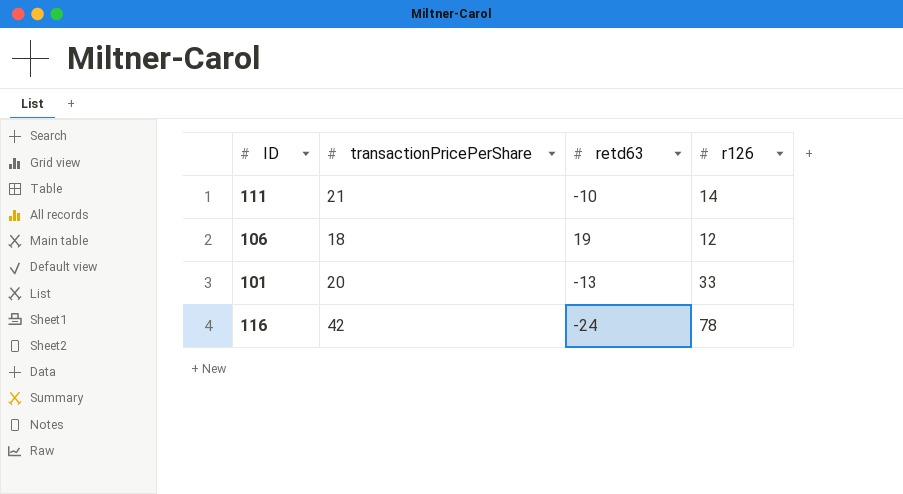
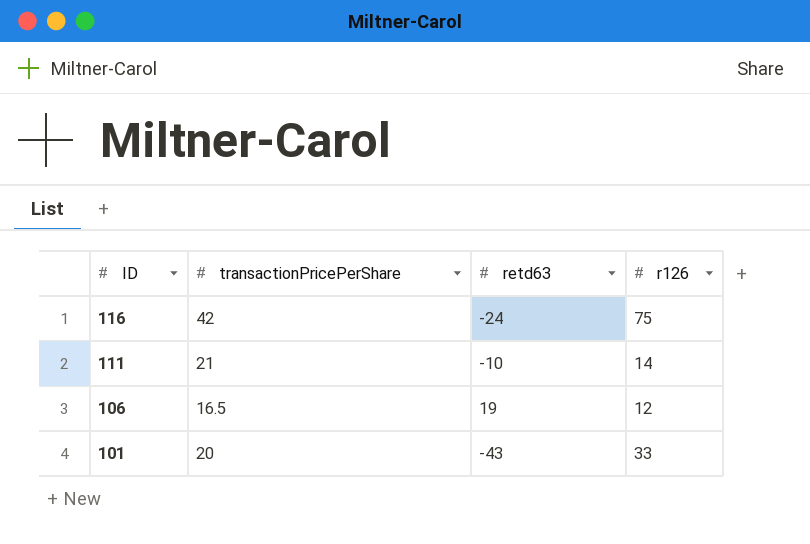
row order: none -> ID descending
116 | r126: 78 -> 75
106 | transactionPricePerShare: 18 -> 16.5
101 | retd63: -13 -> -43

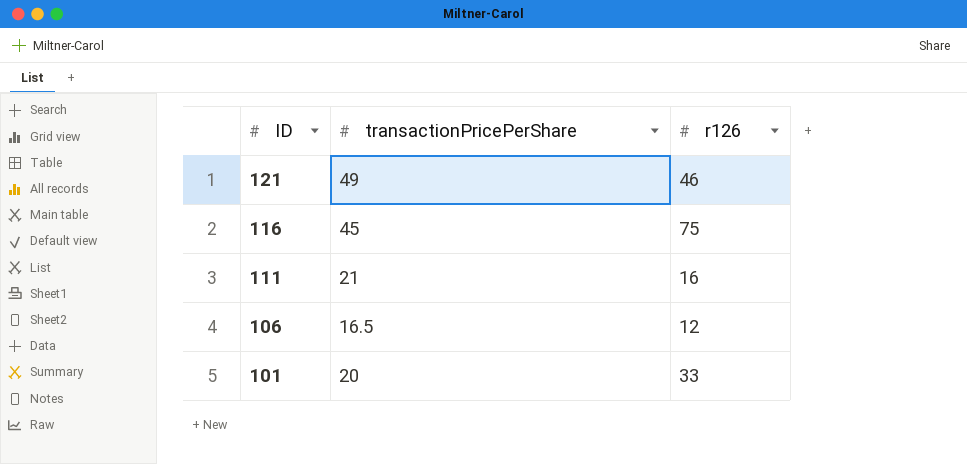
column retd63 | position: 3 -> none
row 121: none -> 49 | 46
116 | transactionPricePerShare: 42 -> 45
111 | r126: 14 -> 16

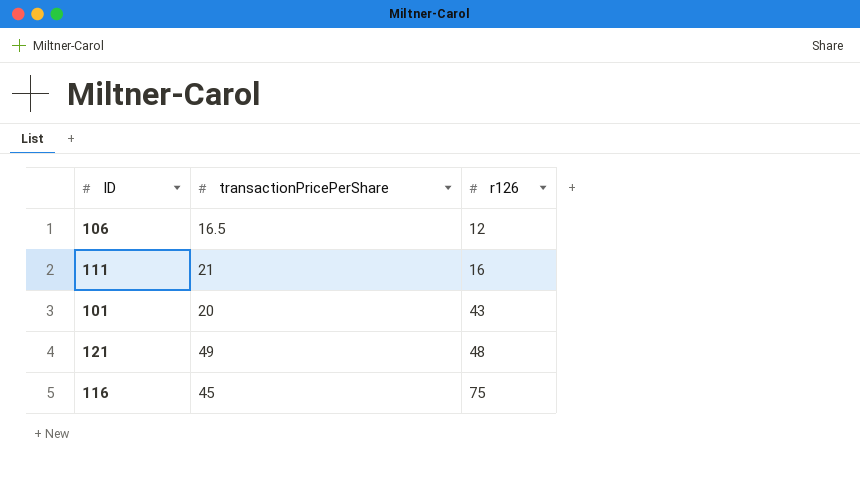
row order: ID descending -> r126 ascending
101 | r126: 33 -> 43
121 | r126: 46 -> 48

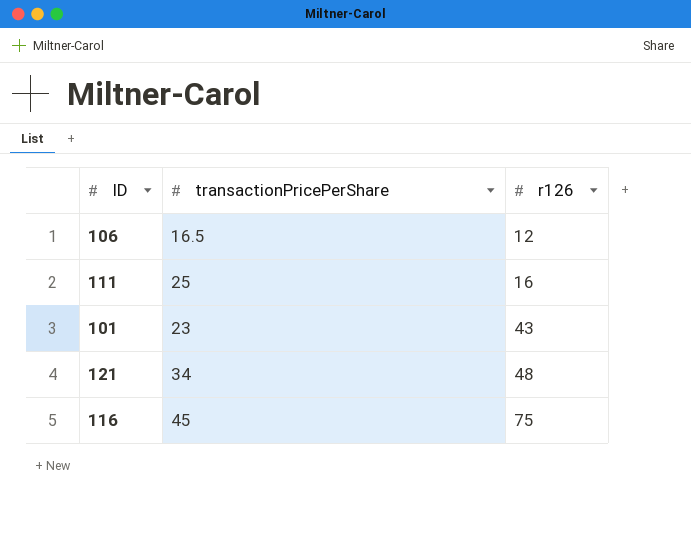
111 | transactionPricePerShare: 21 -> 25
101 | transactionPricePerShare: 20 -> 23
121 | transactionPricePerShare: 49 -> 34

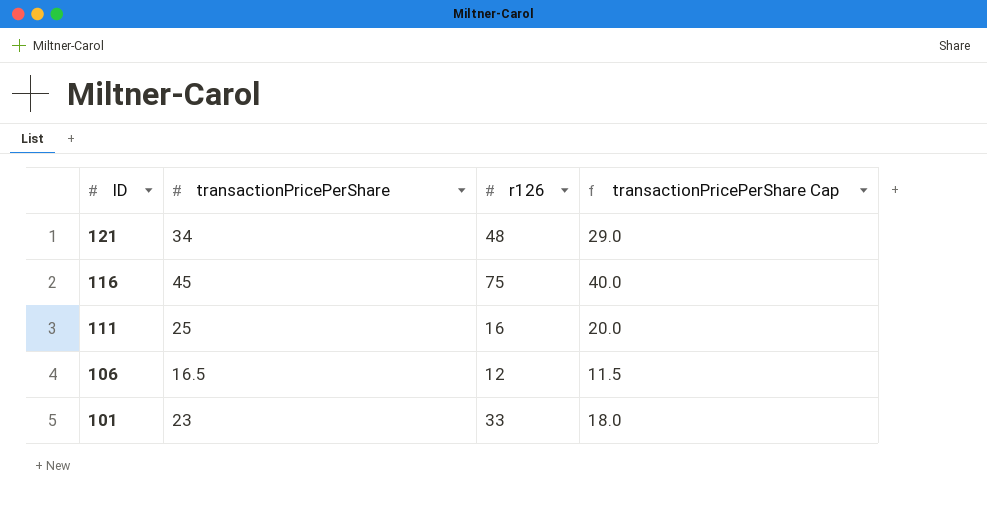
row order: r126 ascending -> ID descending
column transactionPricePerShare Cap | formula: none -> [transactionPricePerShare] - 5
101 | r126: 43 -> 33

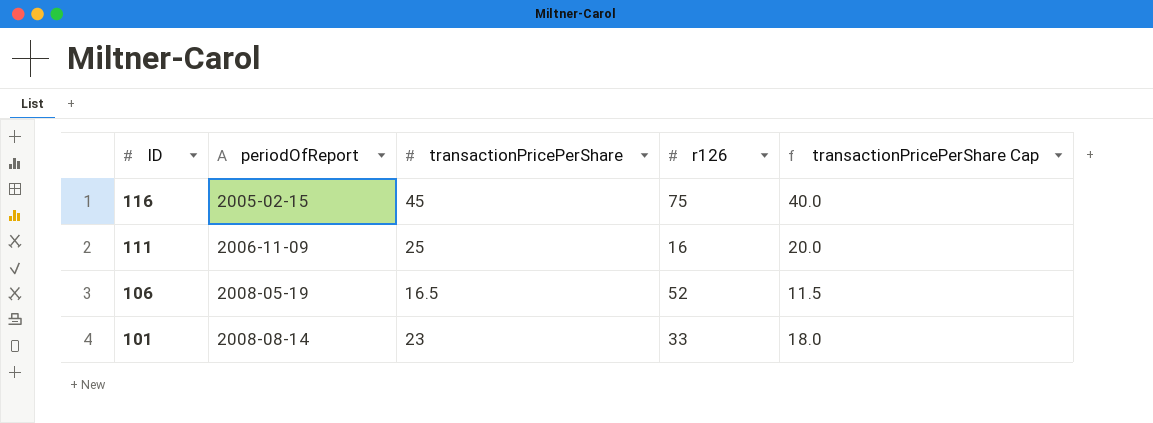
column periodOfReport | position: none -> 2
row 121: 34 | 48 | 29.0 -> none
106 | r126: 12 -> 52

